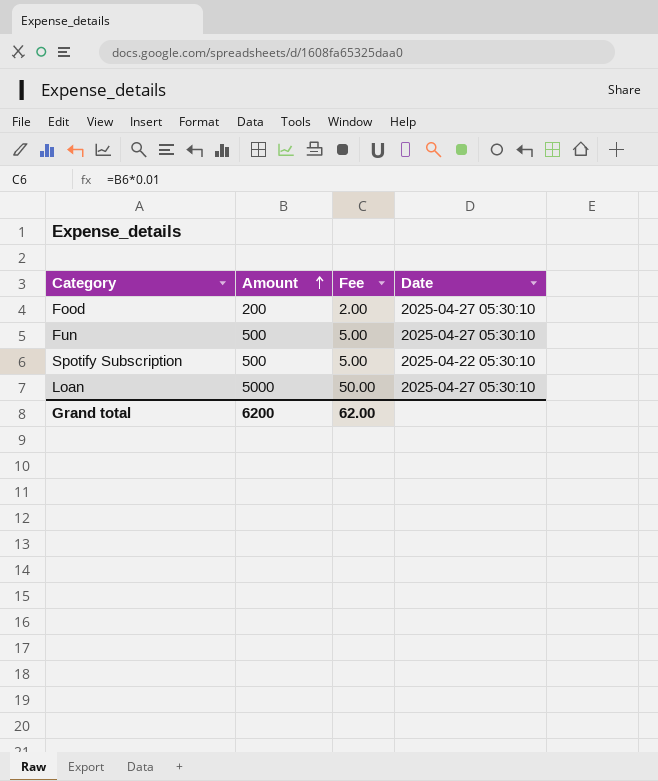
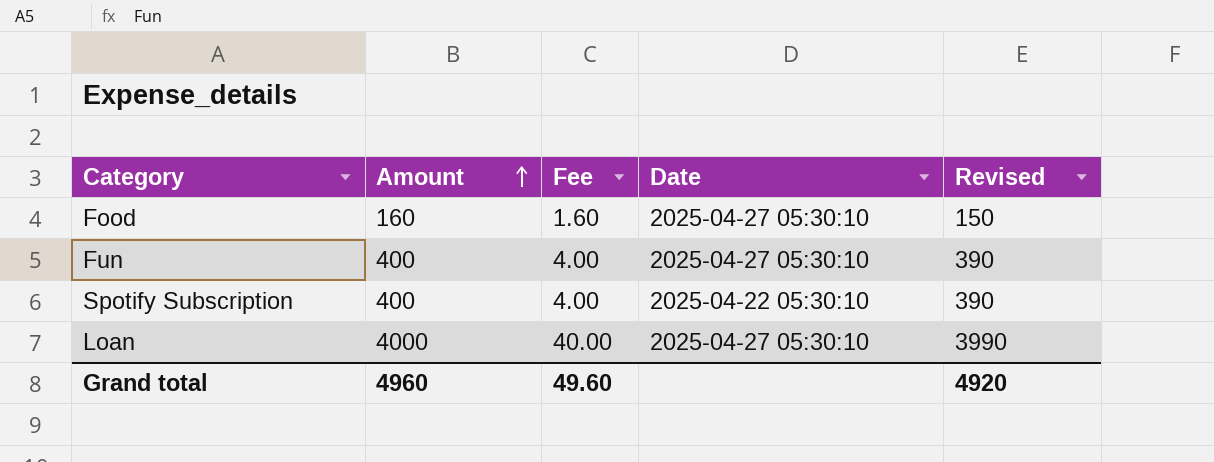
column Revised | formula: none -> [Amount] - 10
Food | Amount: 200 -> 160
Food | Fee: 2.00 -> 1.60
Fun | Amount: 500 -> 400
Fun | Fee: 5.00 -> 4.00
Spotify Subscription | Amount: 500 -> 400
Spotify Subscription | Fee: 5.00 -> 4.00
Loan | Amount: 5000 -> 4000
Loan | Fee: 50.00 -> 40.00
Grand total | Amount: 6200 -> 4960
Grand total | Fee: 62.00 -> 49.60

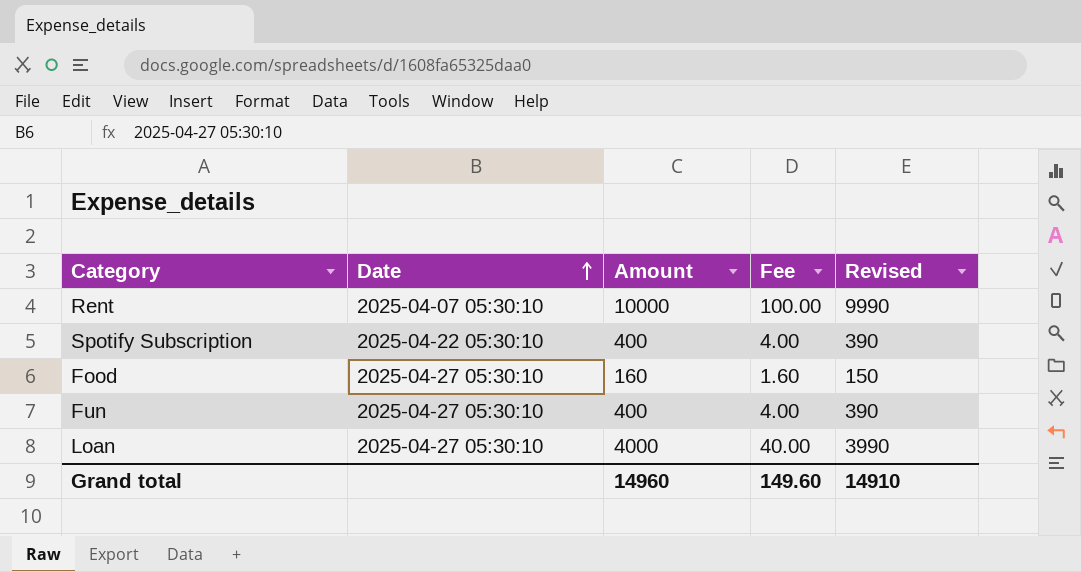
row order: Amount ascending -> Date ascending
column Date | position: 4 -> 2
row Rent: none -> 2025-04-07 05:30:10 | 10000 | 100.00 | 9990
Grand total | Amount: 4960 -> 14960
Grand total | Fee: 49.60 -> 149.60
Grand total | Revised: 4920 -> 14910

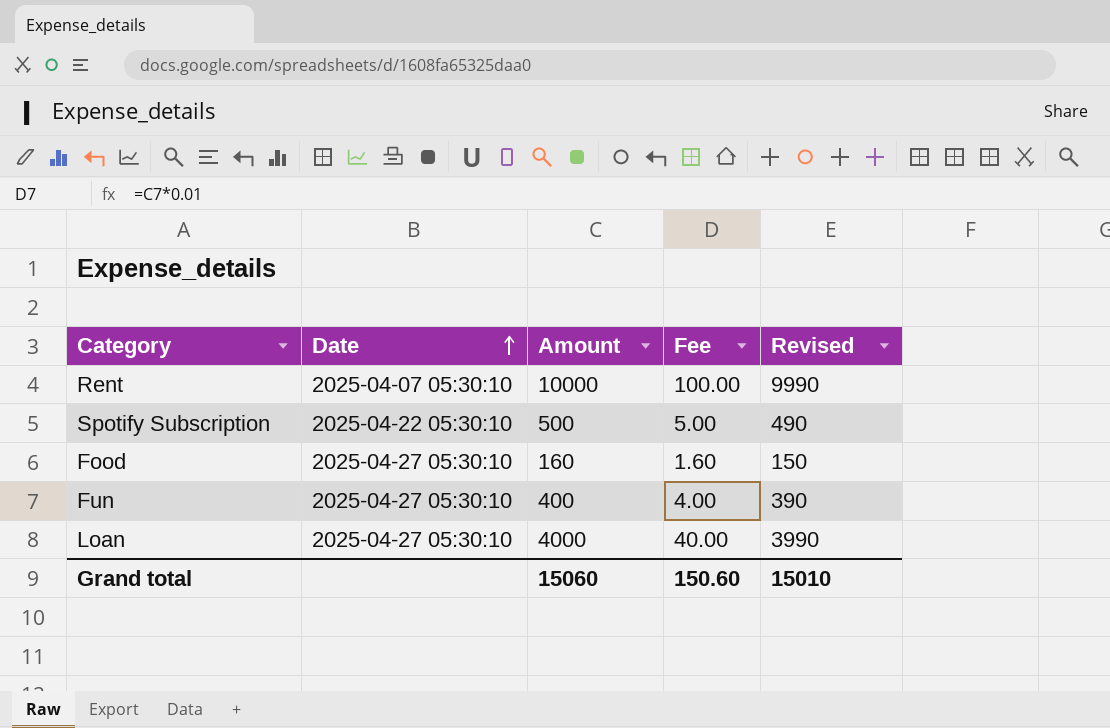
Spotify Subscription | Amount: 400 -> 500
Spotify Subscription | Fee: 4.00 -> 5.00
Spotify Subscription | Revised: 390 -> 490
Grand total | Amount: 14960 -> 15060
Grand total | Fee: 149.60 -> 150.60
Grand total | Revised: 14910 -> 15010

